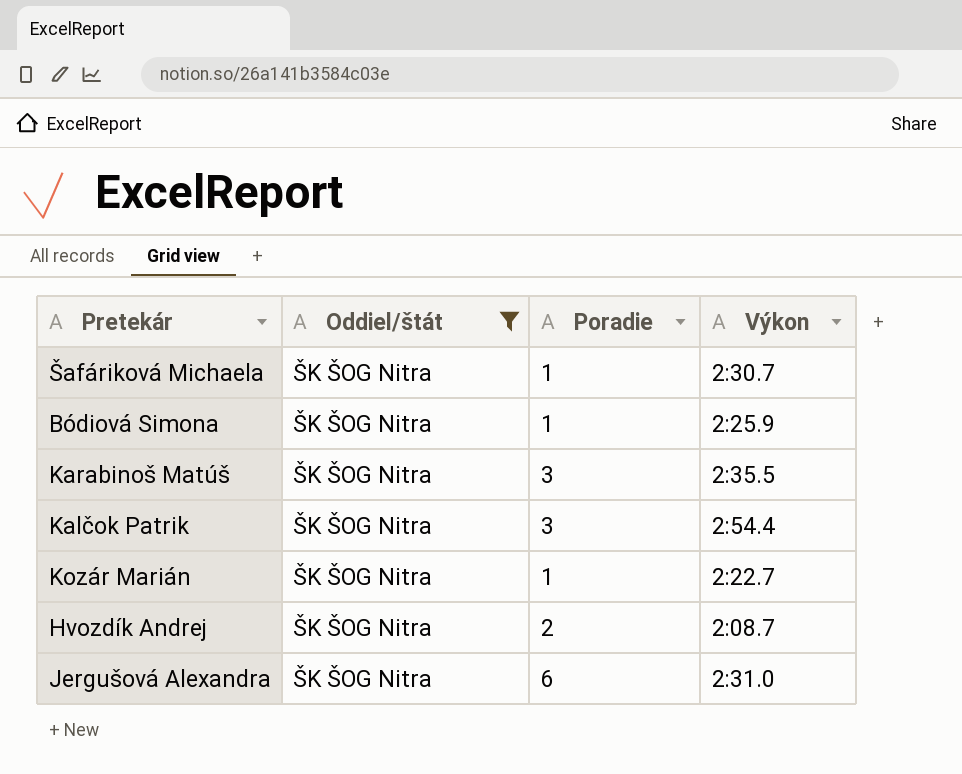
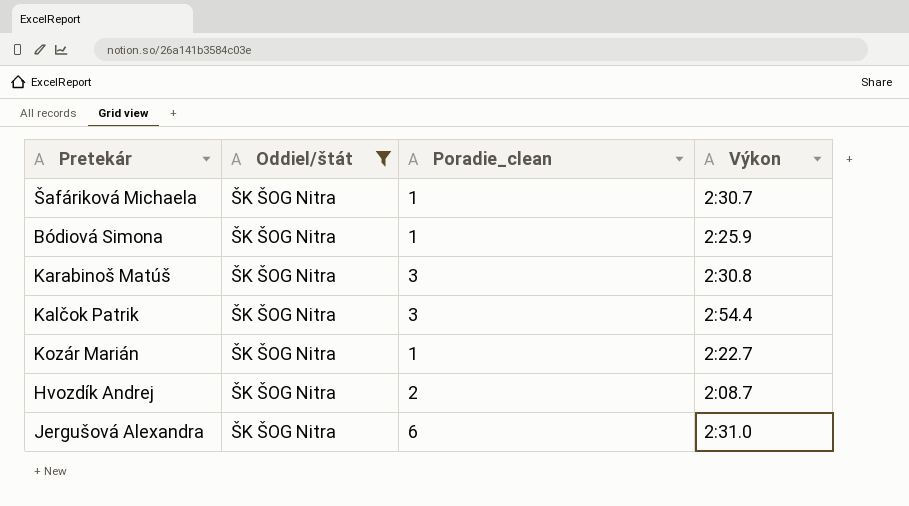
column name: Poradie -> Poradie_clean
Karabinoš Matúš | Výkon: 2:35.5 -> 2:30.8

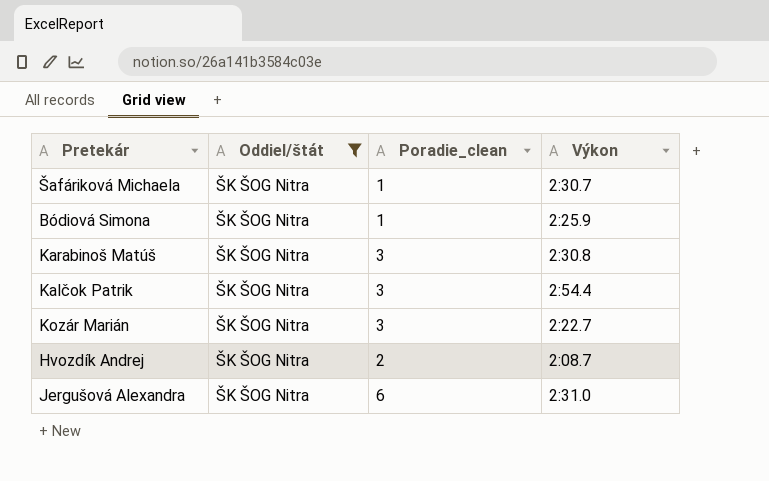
Kozár Marián | Poradie_clean: 1 -> 3

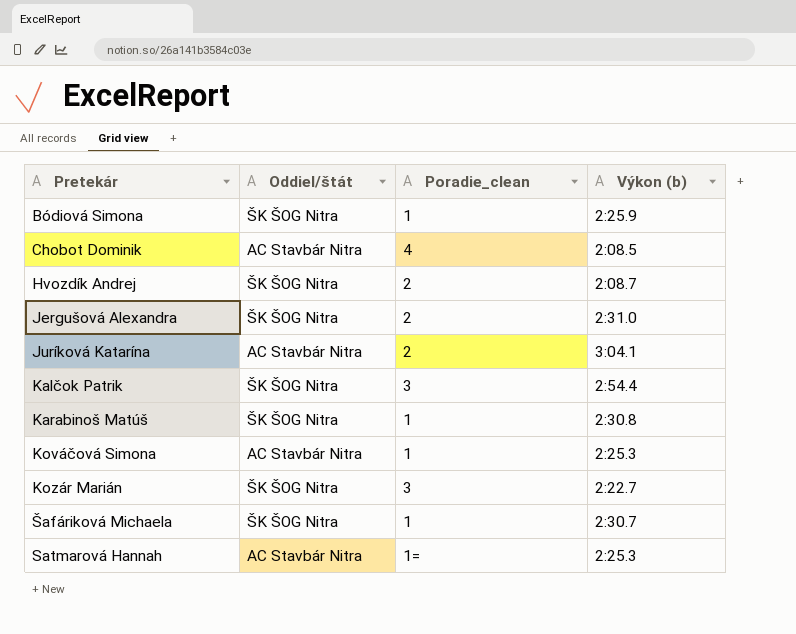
filter: Oddiel/štát = ŠK ŠOG Nitra -> none
row order: none -> Pretekár ascending
column name: Výkon -> Výkon (b)
Jergušová Alexandra | Poradie_clean: 6 -> 2
Karabinoš Matúš | Poradie_clean: 3 -> 1

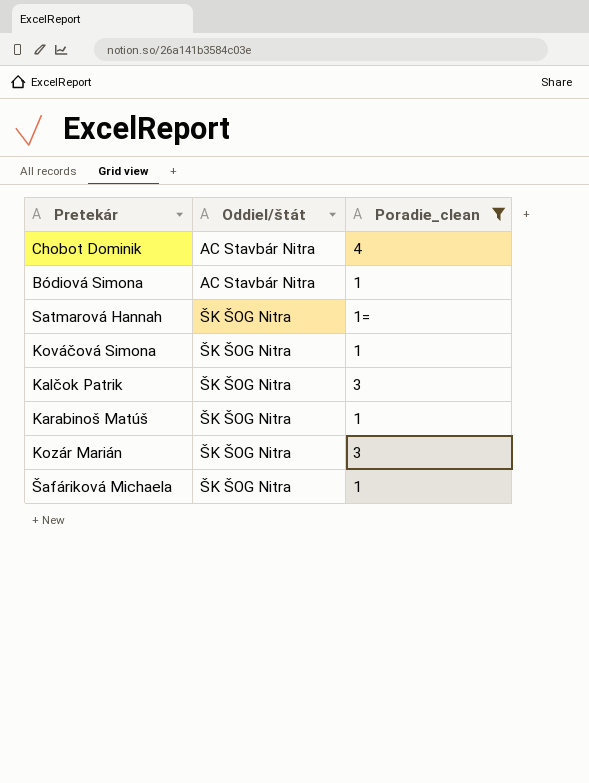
filter: none -> Poradie_clean != 2
row order: Pretekár ascending -> Oddiel/štát ascending
column Výkon (b) | position: 4 -> none
Bódiová Simona | Oddiel/štát: ŠK ŠOG Nitra -> AC Stavbár Nitra
Satmarová Hannah | Oddiel/štát: AC Stavbár Nitra -> ŠK ŠOG Nitra
Kováčová Simona | Oddiel/štát: AC Stavbár Nitra -> ŠK ŠOG Nitra

